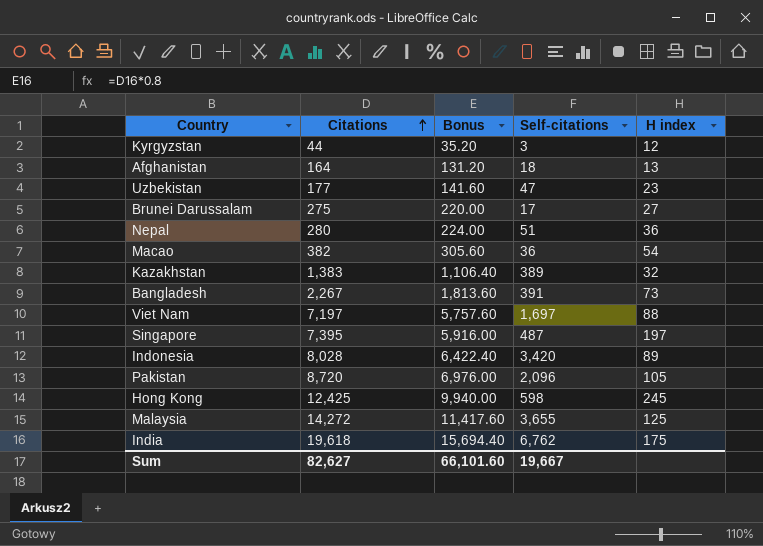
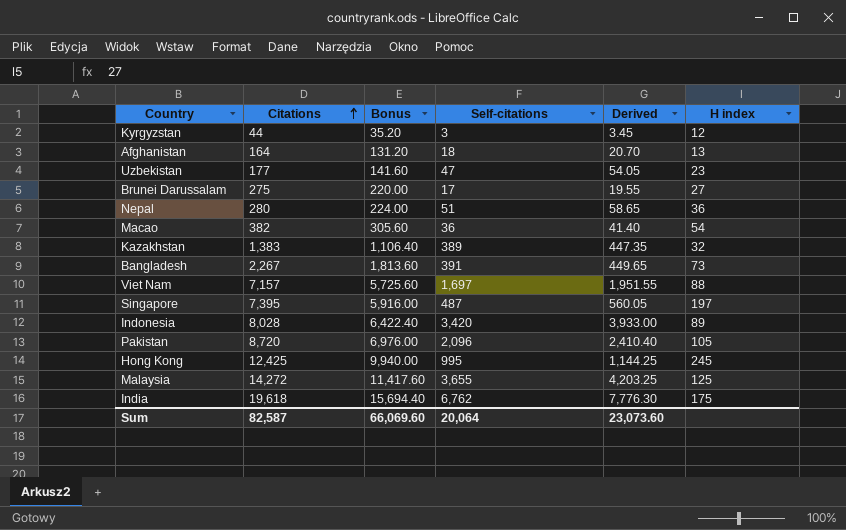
column Derived | formula: none -> [Self-citations] * 1.15
Viet Nam | Citations: 7,197 -> 7,157
Viet Nam | Bonus: 5,757.60 -> 5,725.60
Hong Kong | Self-citations: 598 -> 995
Sum | Citations: 82,627 -> 82,587
Sum | Bonus: 66,101.60 -> 66,069.60
Sum | Self-citations: 19,667 -> 20,064

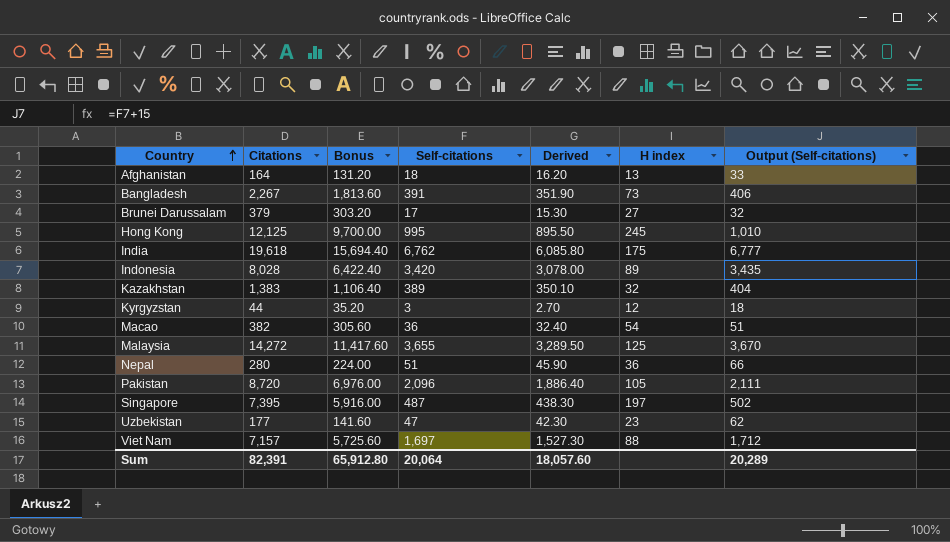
row order: Citations ascending -> Country ascending
column Derived | formula: [Self-citations] * 1.15 -> [Self-citations] * 0.9
column Output (Self-citations) | formula: none -> [Self-citations] + 15
Brunei Darussalam | Citations: 275 -> 379
Brunei Darussalam | Bonus: 220.00 -> 303.20
Hong Kong | Citations: 12,425 -> 12,125
Hong Kong | Bonus: 9,940.00 -> 9,700.00
Sum | Citations: 82,587 -> 82,391
Sum | Bonus: 66,069.60 -> 65,912.80
Sum | Derived: 23,073.60 -> 18,057.60

